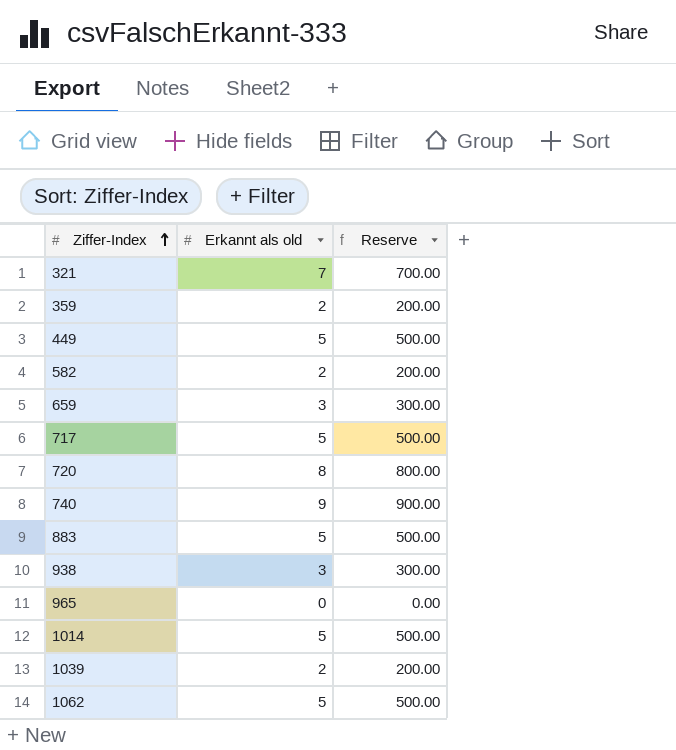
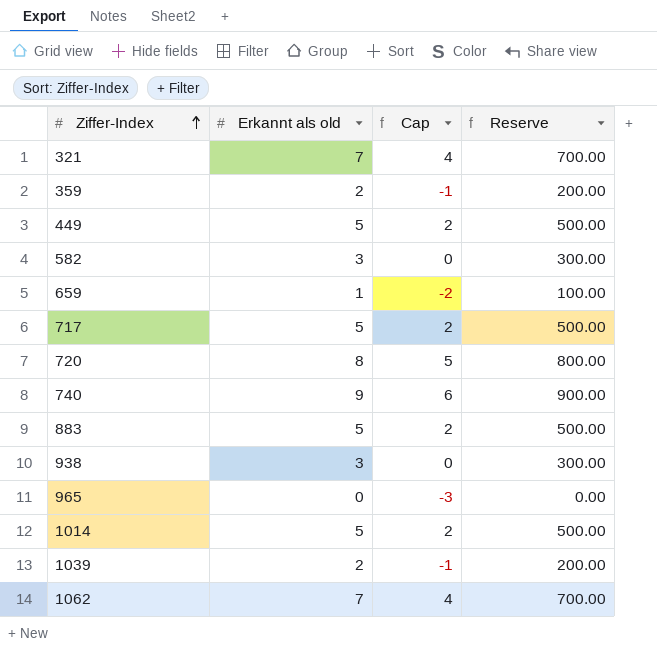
column Cap | formula: none -> [Erkannt als old] - 3
582 | Erkannt als old: 2 -> 3
582 | Reserve: 200.00 -> 300.00
659 | Erkannt als old: 3 -> 1
659 | Reserve: 300.00 -> 100.00
1062 | Erkannt als old: 5 -> 7
1062 | Reserve: 500.00 -> 700.00

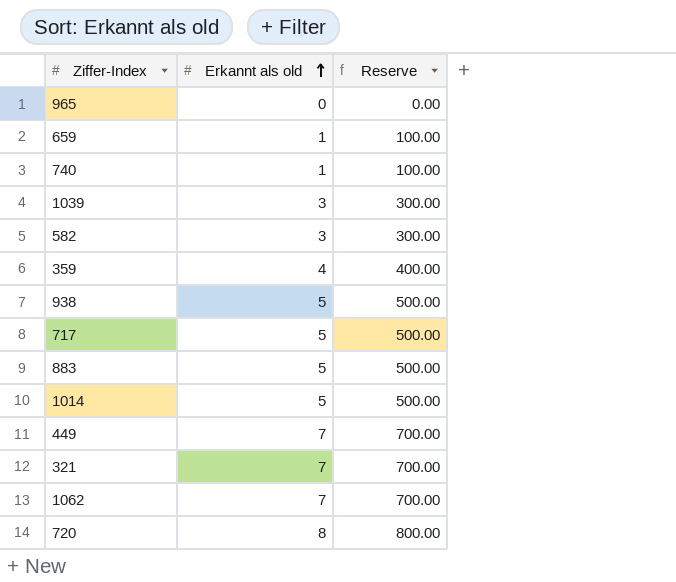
row order: Ziffer-Index ascending -> Erkannt als old ascending
column Cap | formula: [Erkannt als old] - 3 -> none
740 | Erkannt als old: 9 -> 1
740 | Reserve: 900.00 -> 100.00
1039 | Erkannt als old: 2 -> 3
1039 | Reserve: 200.00 -> 300.00
359 | Erkannt als old: 2 -> 4
359 | Reserve: 200.00 -> 400.00
938 | Erkannt als old: 3 -> 5
938 | Reserve: 300.00 -> 500.00
449 | Erkannt als old: 5 -> 7
449 | Reserve: 500.00 -> 700.00

